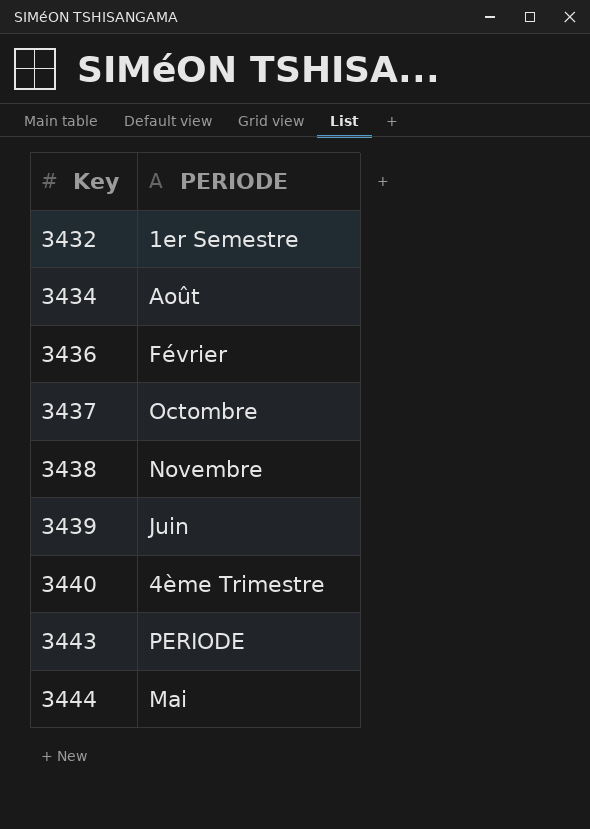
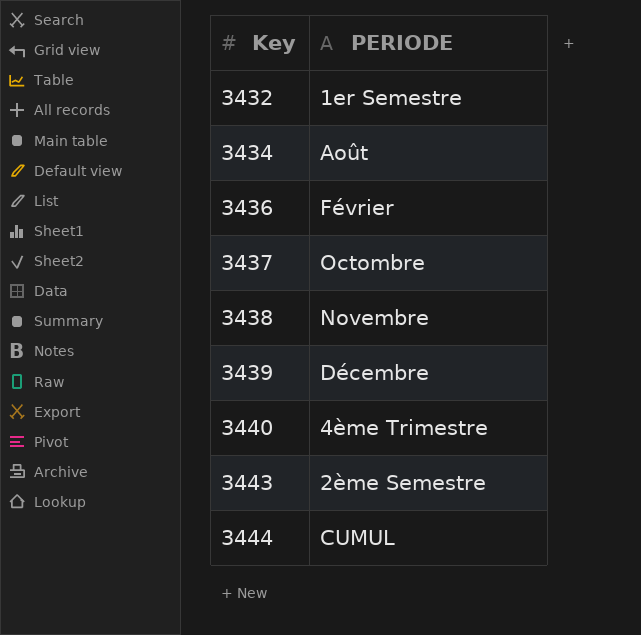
3439 | PERIODE: Juin -> Décembre
3443 | PERIODE: PERIODE -> 2ème Semestre
3444 | PERIODE: Mai -> CUMUL

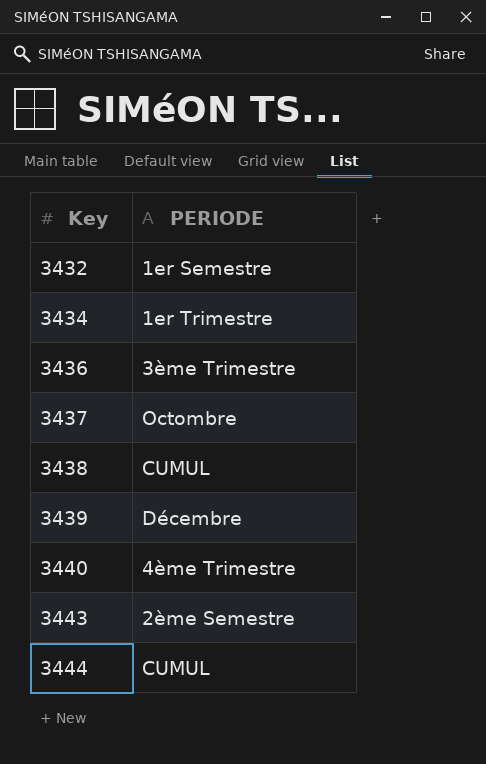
3434 | PERIODE: Août -> 1er Trimestre
3436 | PERIODE: Février -> 3ème Trimestre
3438 | PERIODE: Novembre -> CUMUL

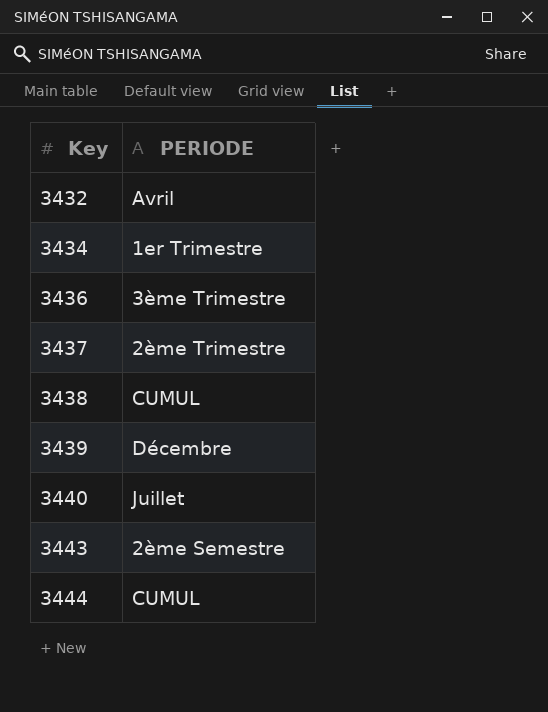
3432 | PERIODE: 1er Semestre -> Avril
3437 | PERIODE: Octombre -> 2ème Trimestre
3440 | PERIODE: 4ème Trimestre -> Juillet

